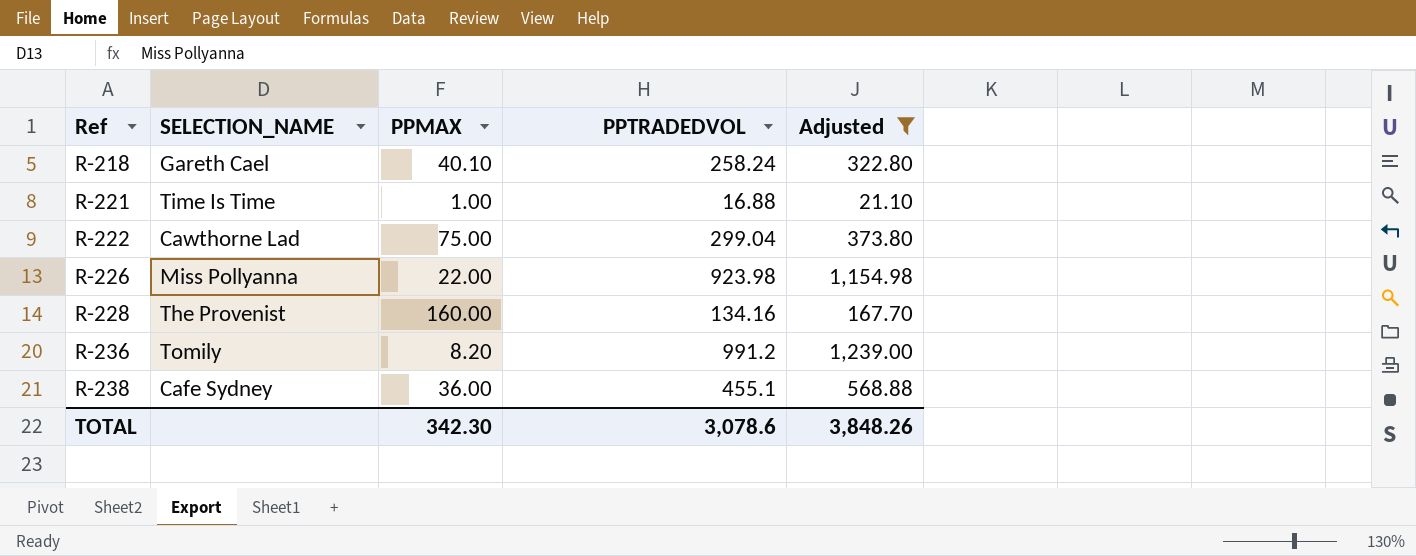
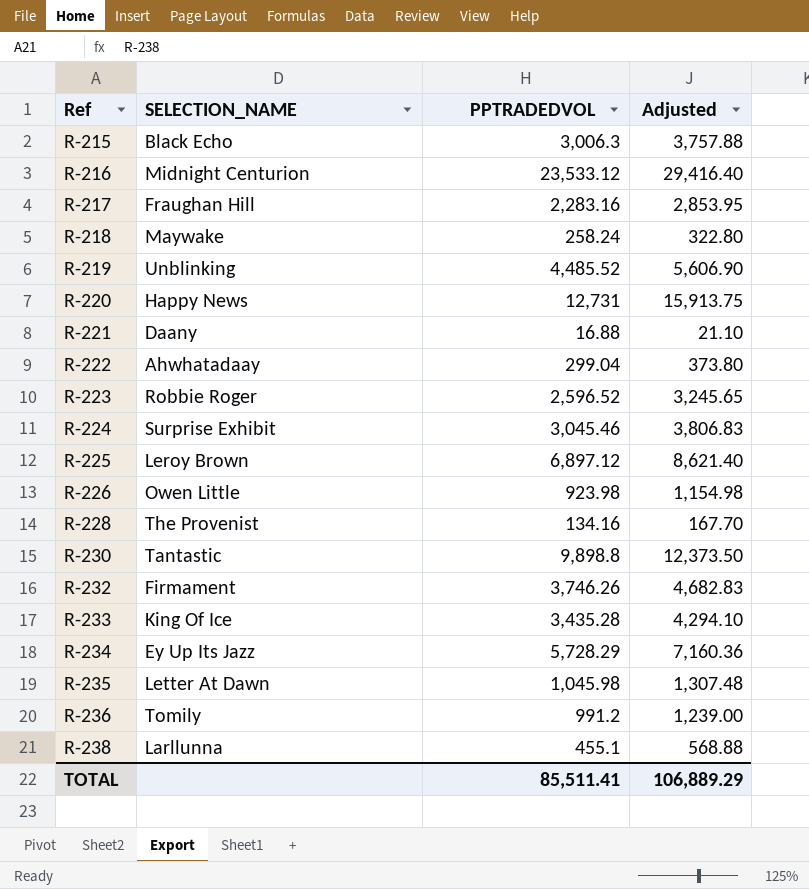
filter: Adjusted <= 1,239.00 -> none
column PPMAX | position: 3 -> none
R-218 | SELECTION_NAME: Gareth Cael -> Maywake
R-221 | SELECTION_NAME: Time Is Time -> Daany
R-222 | SELECTION_NAME: Cawthorne Lad -> Ahwhatadaay
R-226 | SELECTION_NAME: Miss Pollyanna -> Owen Little
R-238 | SELECTION_NAME: Cafe Sydney -> Larllunna
TOTAL | PPTRADEDVOL: 3,078.6 -> 85,511.41
TOTAL | Adjusted: 3,848.26 -> 106,889.29

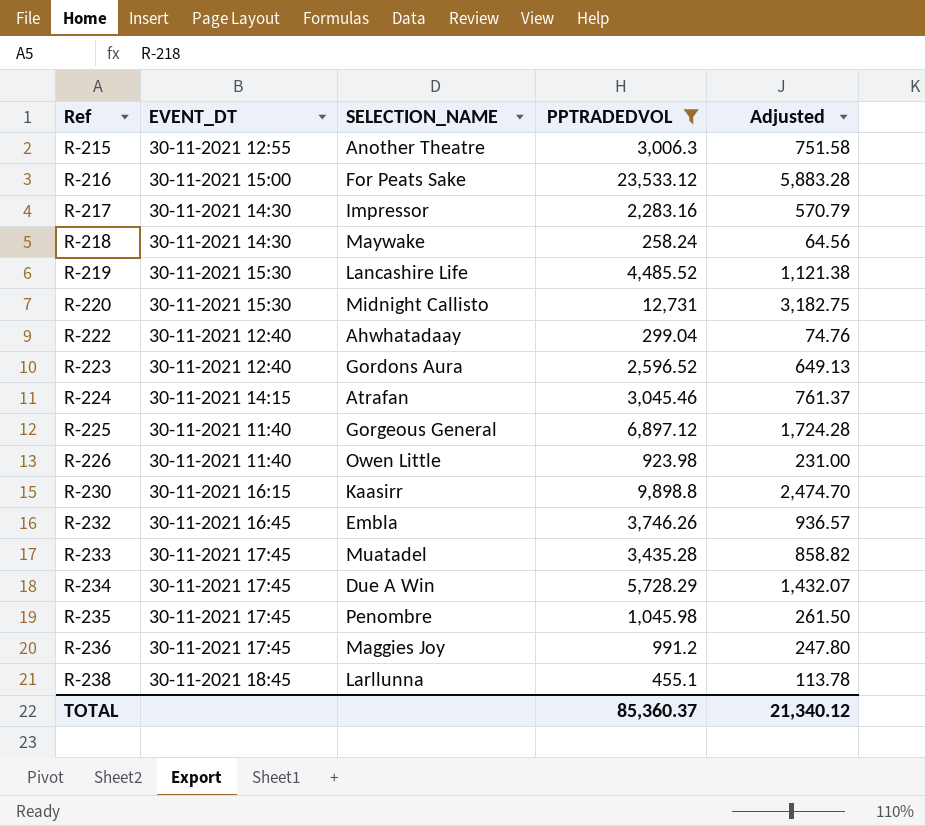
filter: none -> PPTRADEDVOL >= 258.24
column EVENT_DT | position: none -> 2
column Adjusted | formula: [PPTRADEDVOL] * 1.25 -> [PPTRADEDVOL] * 0.25
R-215 | SELECTION_NAME: Black Echo -> Another Theatre
R-216 | SELECTION_NAME: Midnight Centurion -> For Peats Sake
R-217 | SELECTION_NAME: Fraughan Hill -> Impressor
R-219 | SELECTION_NAME: Unblinking -> Lancashire Life
R-220 | SELECTION_NAME: Happy News -> Midnight Callisto
R-223 | SELECTION_NAME: Robbie Roger -> Gordons Aura
R-224 | SELECTION_NAME: Surprise Exhibit -> Atrafan
R-225 | SELECTION_NAME: Leroy Brown -> Gorgeous General
R-230 | SELECTION_NAME: Tantastic -> Kaasirr
R-232 | SELECTION_NAME: Firmament -> Embla
R-233 | SELECTION_NAME: King Of Ice -> Muatadel
R-234 | SELECTION_NAME: Ey Up Its Jazz -> Due A Win
R-235 | SELECTION_NAME: Letter At Dawn -> Penombre
R-236 | SELECTION_NAME: Tomily -> Maggies Joy
TOTAL | PPTRADEDVOL: 85,511.41 -> 85,360.37
TOTAL | Adjusted: 106,889.29 -> 21,340.12

